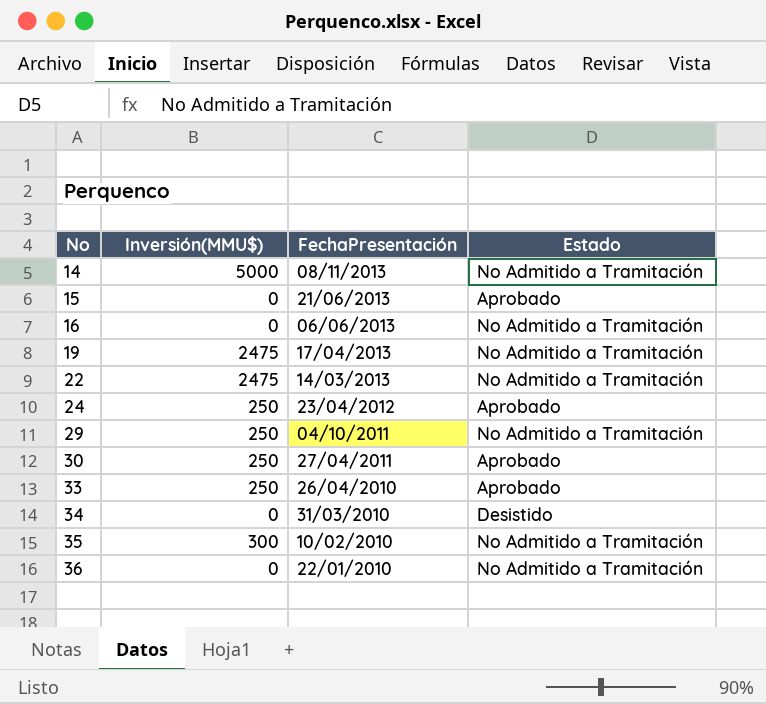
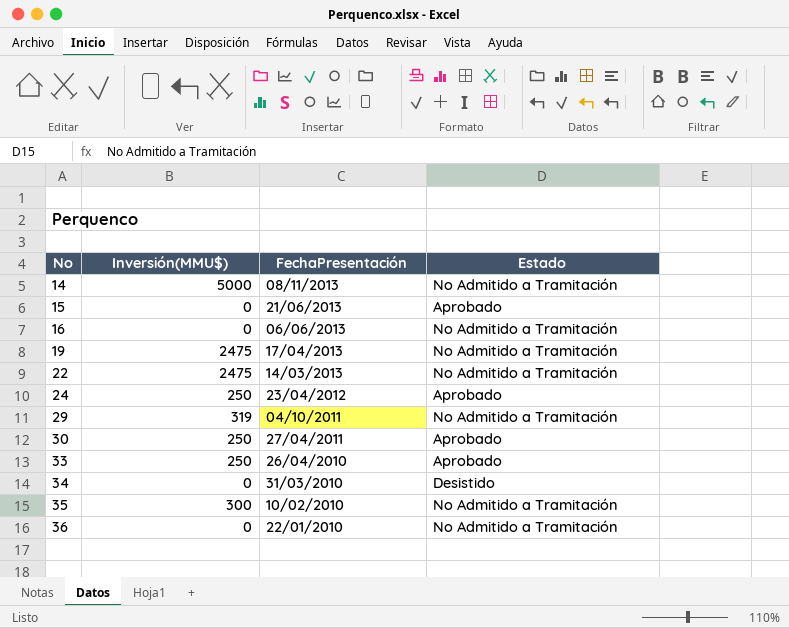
29 | Inversión(MMU$): 250 -> 319

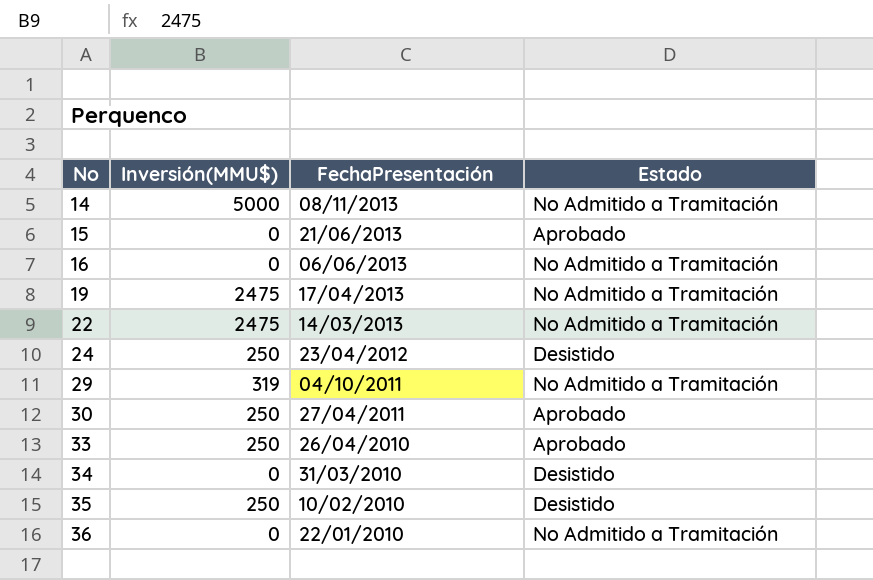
24 | Estado: Aprobado -> Desistido
35 | Inversión(MMU$): 300 -> 250
35 | Estado: No Admitido a Tramitación -> Desistido

